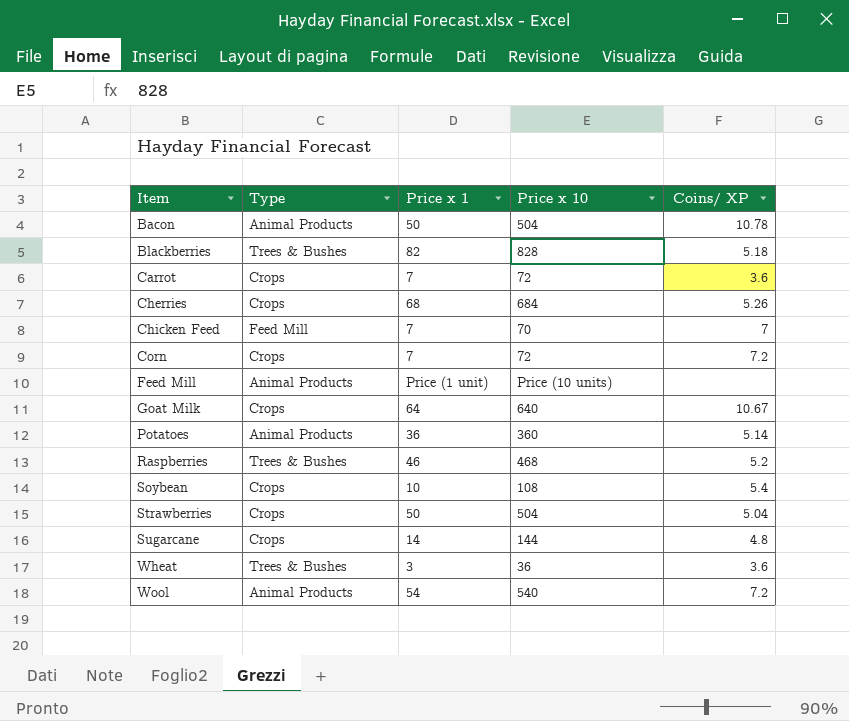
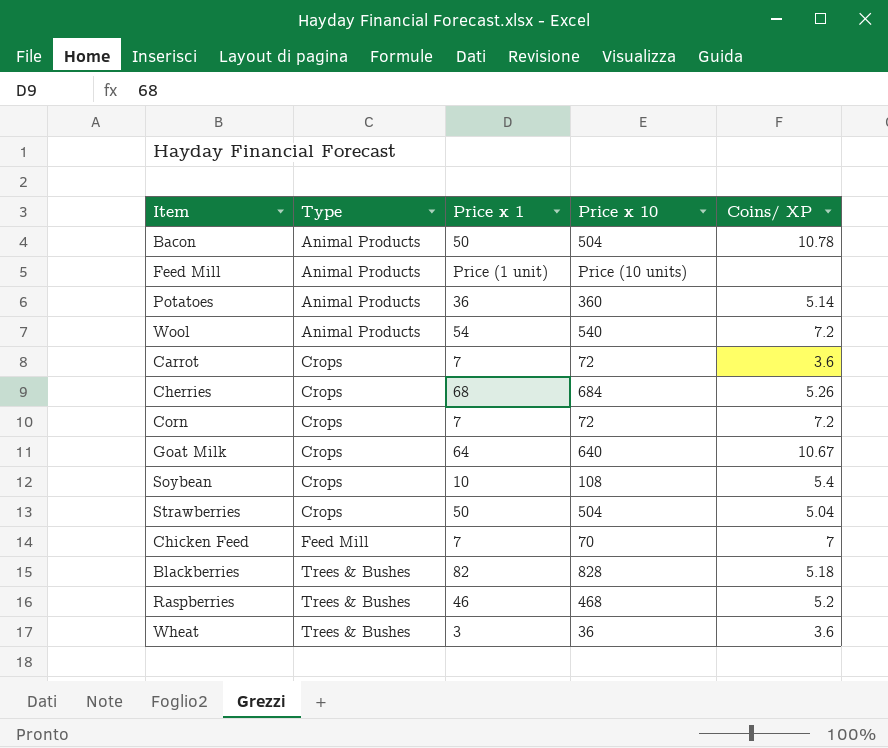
row order: Item ascending -> Type ascending
row Sugarcane: Crops | 14 | 144 | 4.8 -> none

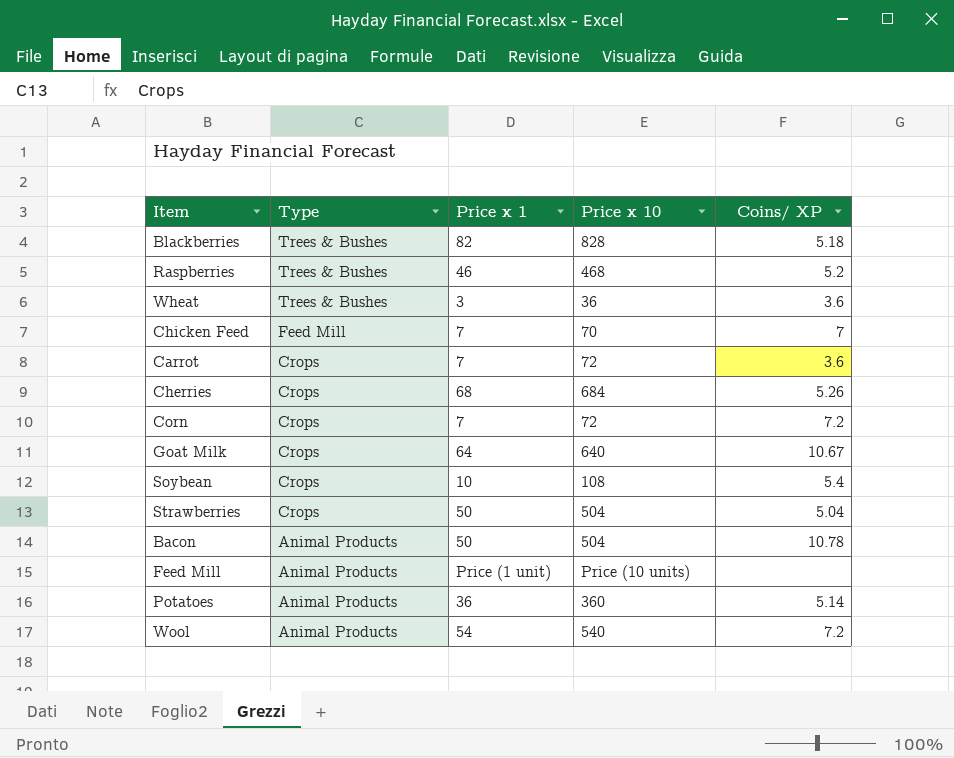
row order: Type ascending -> Type descending

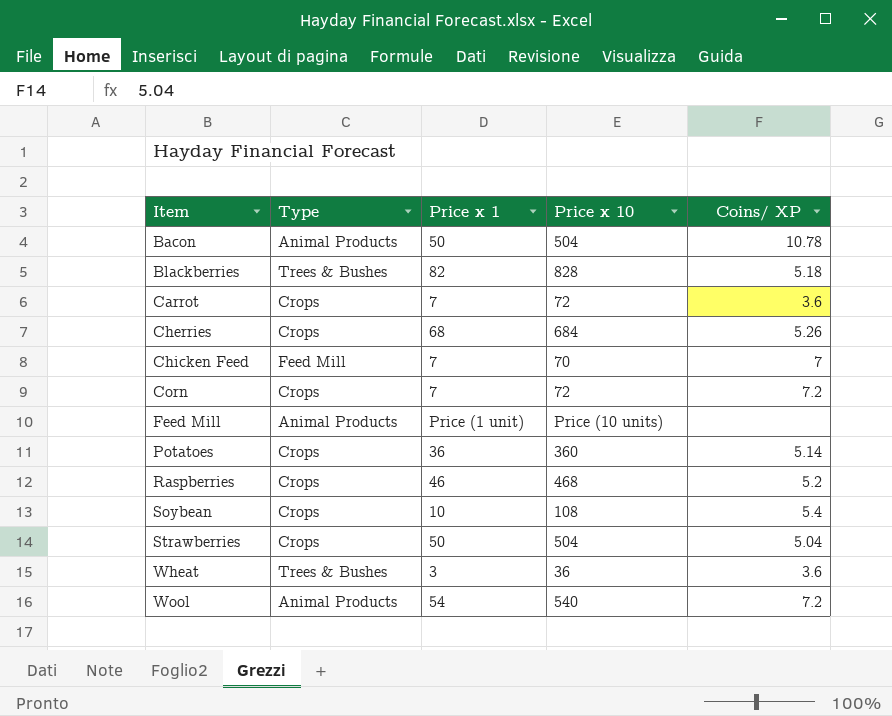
row order: Type descending -> Item ascending
row Goat Milk: Crops | 64 | 640 | 10.67 -> none
Potatoes | Type: Animal Products -> Crops
Raspberries | Type: Trees & Bushes -> Crops

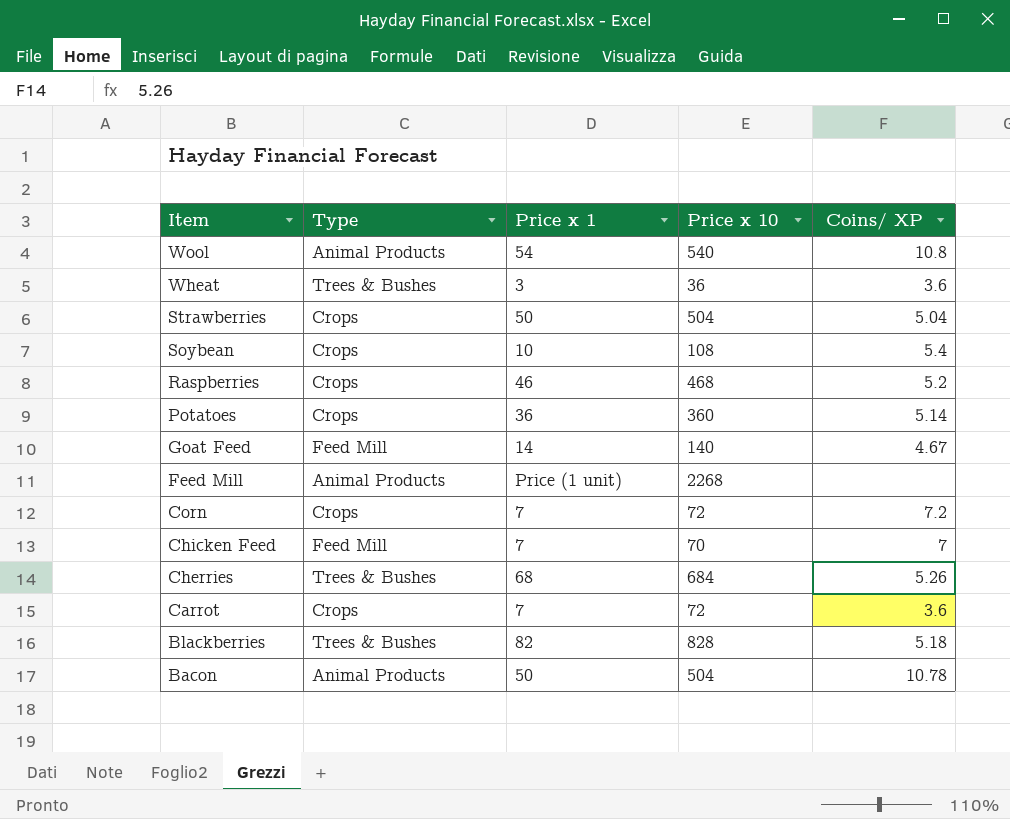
row order: Item ascending -> Item descending
Wool | Coins/ XP: 7.2 -> 10.8
row Goat Feed: none -> Feed Mill | 14 | 140 | 4.67
Feed Mill | Price x 10: Price (10 units) -> 2268
Cherries | Type: Crops -> Trees & Bushes

